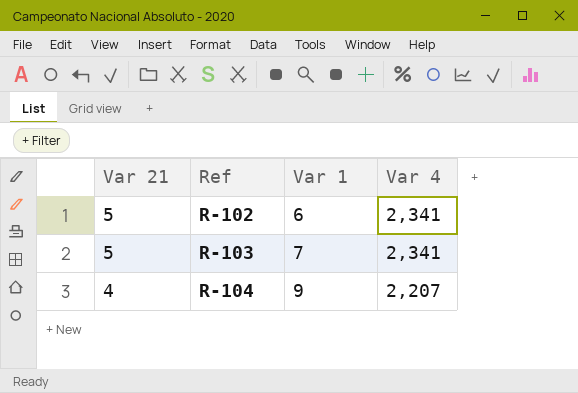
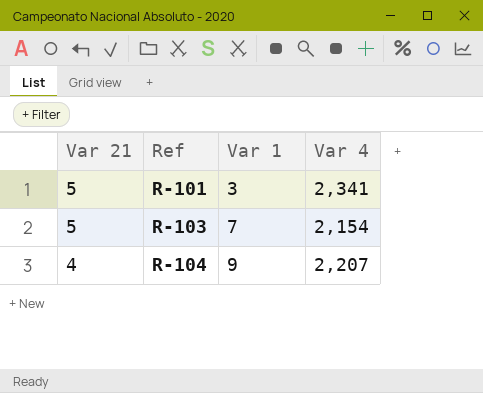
row R-102: 5 | 6 | 2,341 -> none
row R-101: none -> 5 | 3 | 2,341
R-103 | Var 4: 2,341 -> 2,154

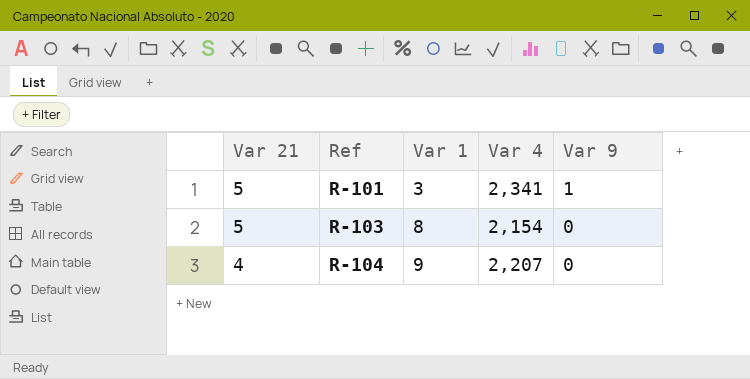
column Var 9 | position: none -> 5
R-103 | Var 1: 7 -> 8

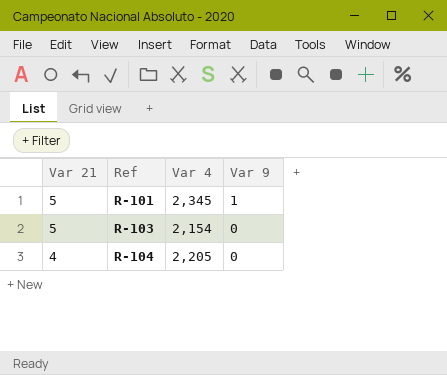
column Var 1 | position: 3 -> none
R-101 | Var 4: 2,341 -> 2,345
R-104 | Var 4: 2,207 -> 2,205

